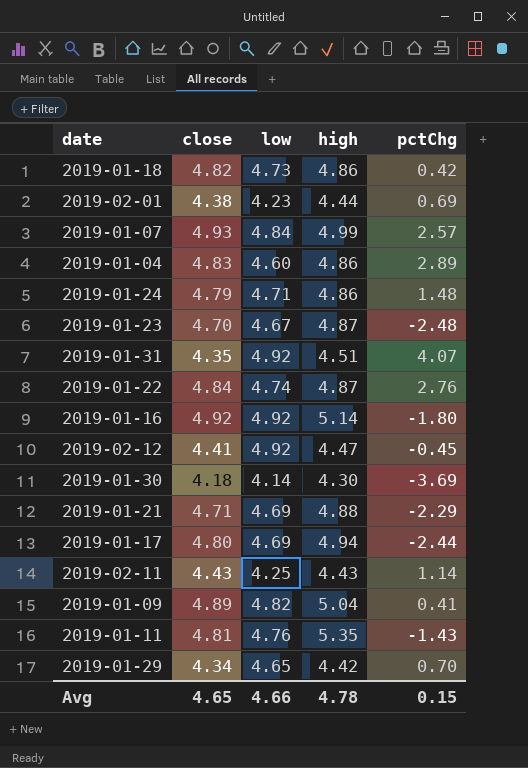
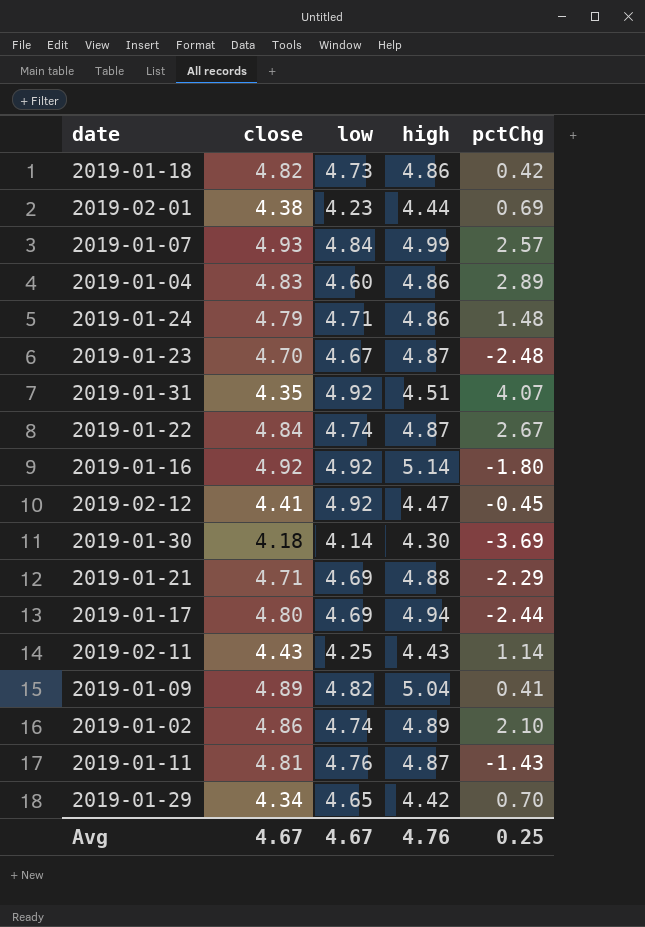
2019-01-22 | pctChg: 2.76 -> 2.67
row 2019-01-02: none -> 4.86 | 4.74 | 4.89 | 2.10
2019-01-11 | high: 5.35 -> 4.87
Avg | close: 4.65 -> 4.67
Avg | low: 4.66 -> 4.67
Avg | high: 4.78 -> 4.76
Avg | pctChg: 0.15 -> 0.25

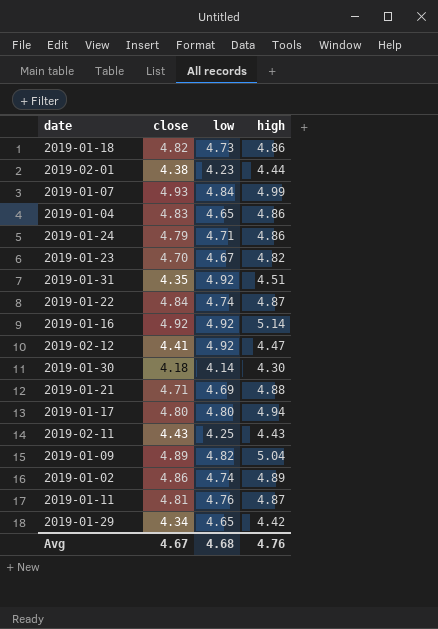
column pctChg | position: 5 -> none
2019-01-04 | low: 4.60 -> 4.65
2019-01-23 | high: 4.87 -> 4.82
2019-01-17 | low: 4.69 -> 4.80
Avg | low: 4.67 -> 4.68

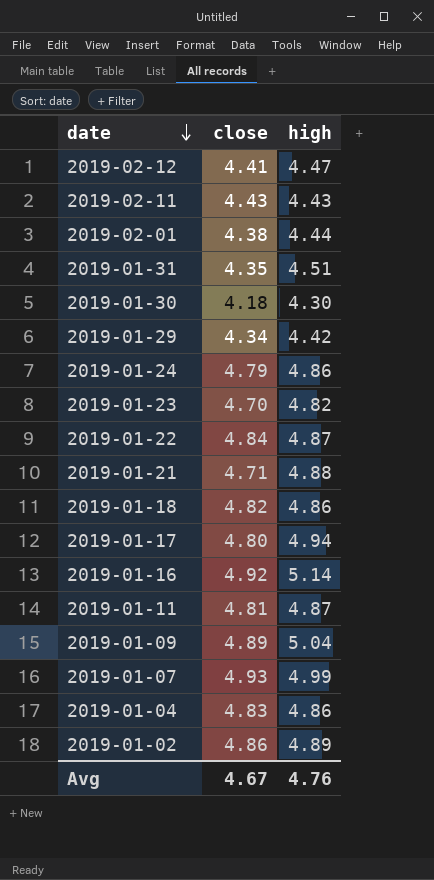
row order: none -> date descending
column low | position: 3 -> none

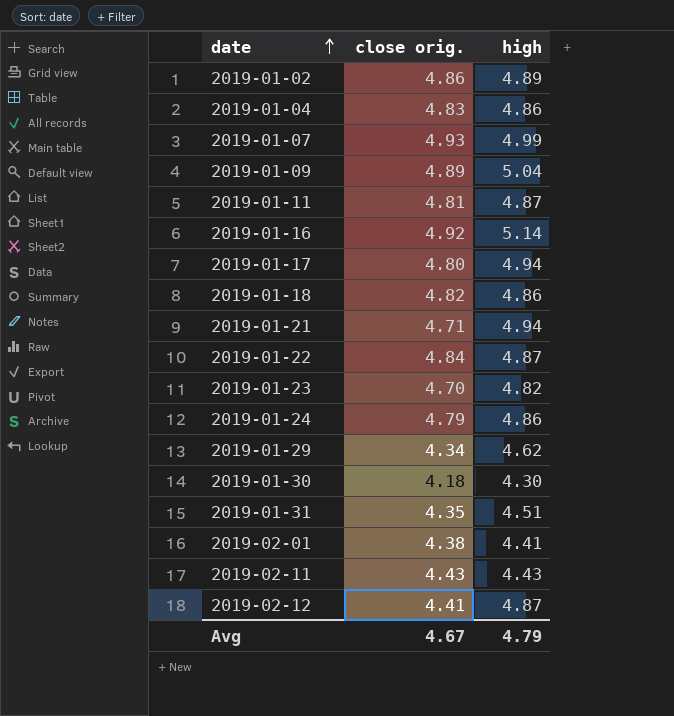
row order: date descending -> date ascending
column name: close -> close orig.
2019-01-21 | high: 4.88 -> 4.94
2019-01-29 | high: 4.42 -> 4.62
2019-02-01 | high: 4.44 -> 4.41
2019-02-12 | high: 4.47 -> 4.87
Avg | high: 4.76 -> 4.79

